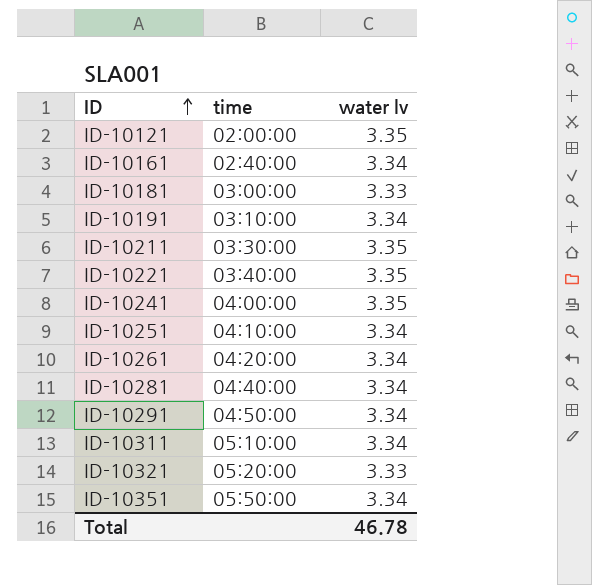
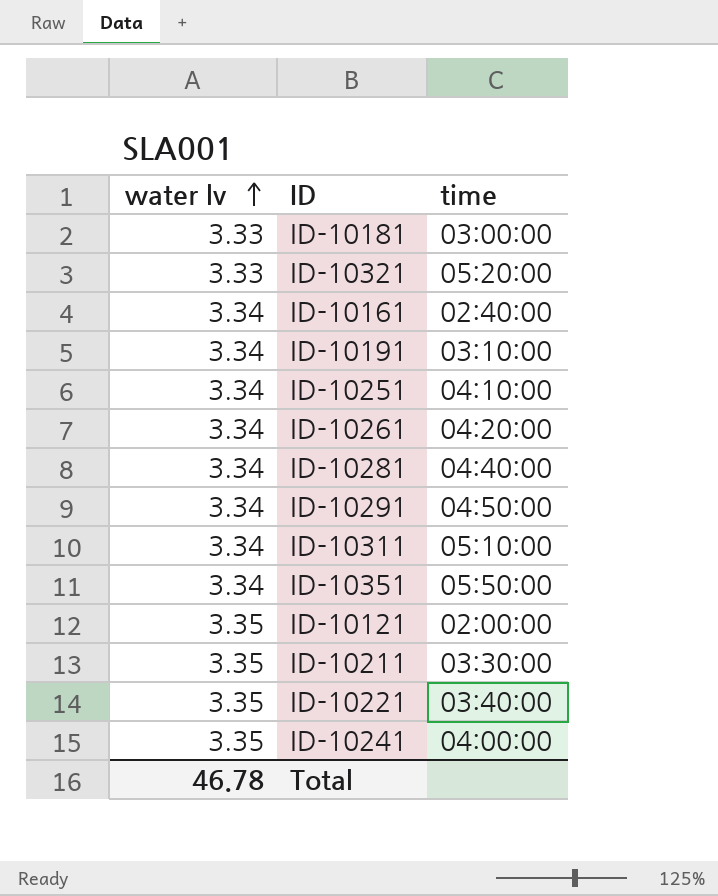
row order: ID ascending -> water lv ascending
column water lv | position: 3 -> 1

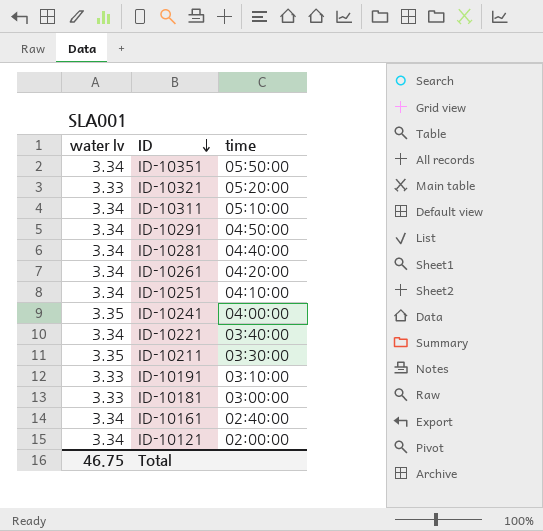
row order: water lv ascending -> ID descending
ID-10221 | water lv: 3.35 -> 3.34
ID-10191 | water lv: 3.34 -> 3.33
ID-10121 | water lv: 3.35 -> 3.34
Total | water lv: 46.78 -> 46.75

